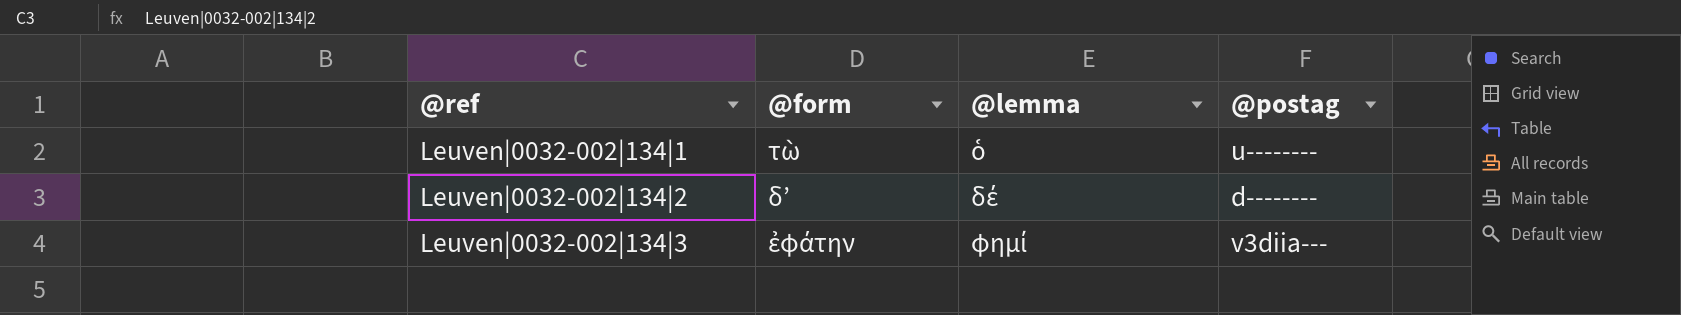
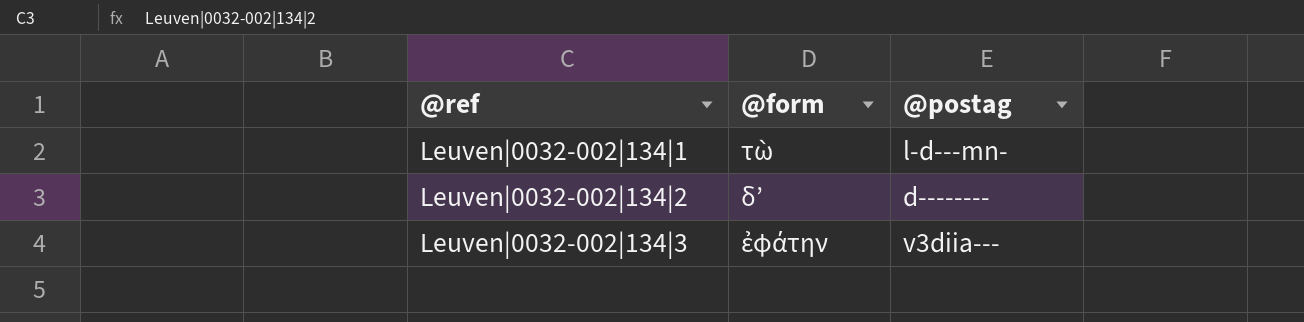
column @lemma | position: 3 -> none
Leuven|0032-002|134|1 | @postag: u-------- -> l-d---mn-

